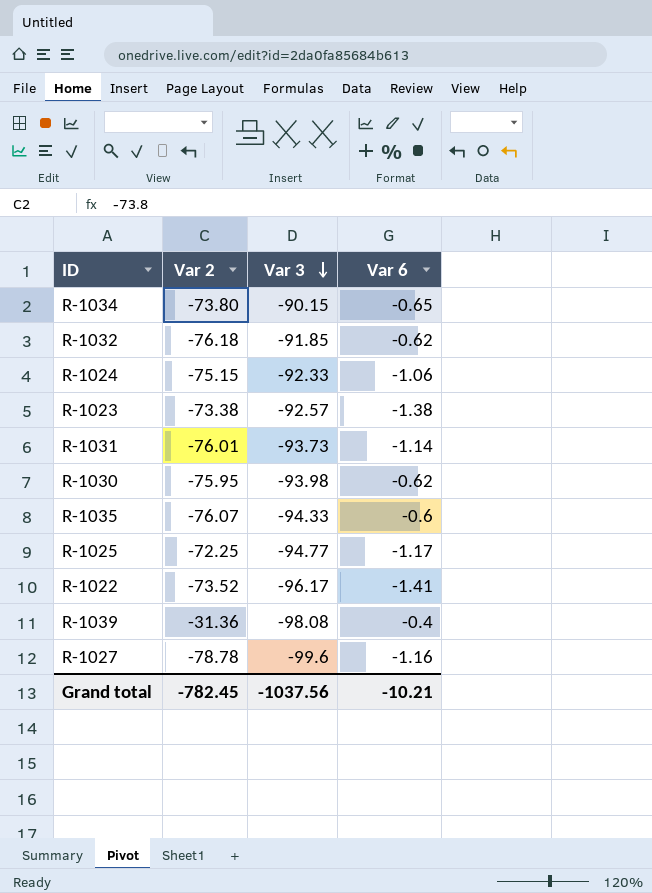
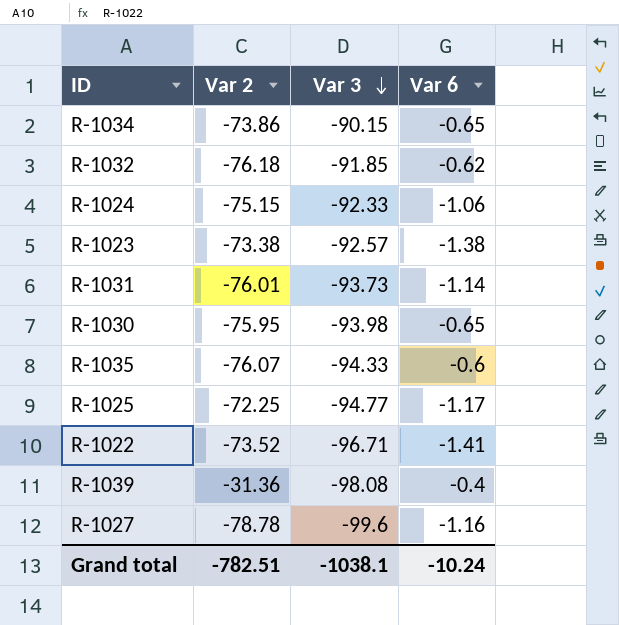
R-1034 | Var 2: -73.80 -> -73.86
R-1030 | Var 6: -0.62 -> -0.65
R-1022 | Var 3: -96.17 -> -96.71
Grand total | Var 2: -782.45 -> -782.51
Grand total | Var 3: -1037.56 -> -1038.1
Grand total | Var 6: -10.21 -> -10.24

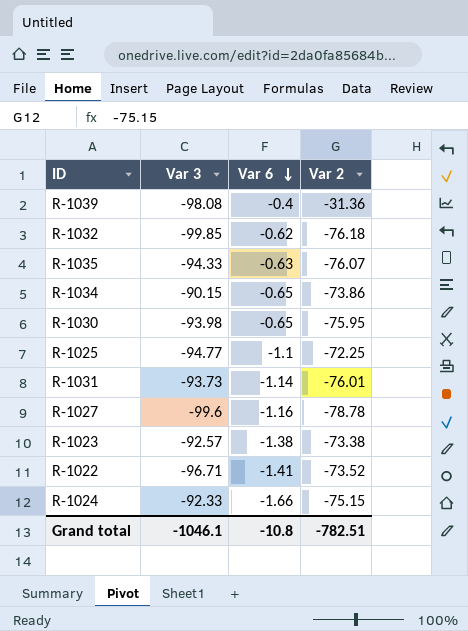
row order: Var 3 descending -> Var 6 descending
column Var 2 | position: 2 -> 4
R-1032 | Var 3: -91.85 -> -99.85
R-1035 | Var 6: -0.6 -> -0.63
R-1025 | Var 6: -1.17 -> -1.1
R-1024 | Var 6: -1.06 -> -1.66
Grand total | Var 3: -1038.1 -> -1046.1
Grand total | Var 6: -10.24 -> -10.8

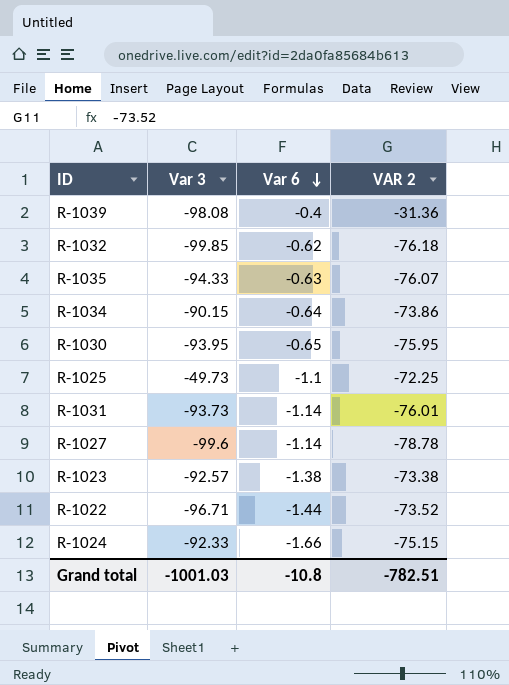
column name: Var 2 -> VAR 2
R-1034 | Var 6: -0.65 -> -0.64
R-1030 | Var 3: -93.98 -> -93.95
R-1025 | Var 3: -94.77 -> -49.73
R-1027 | Var 6: -1.16 -> -1.14
R-1022 | Var 6: -1.41 -> -1.44
Grand total | Var 3: -1046.1 -> -1001.03

